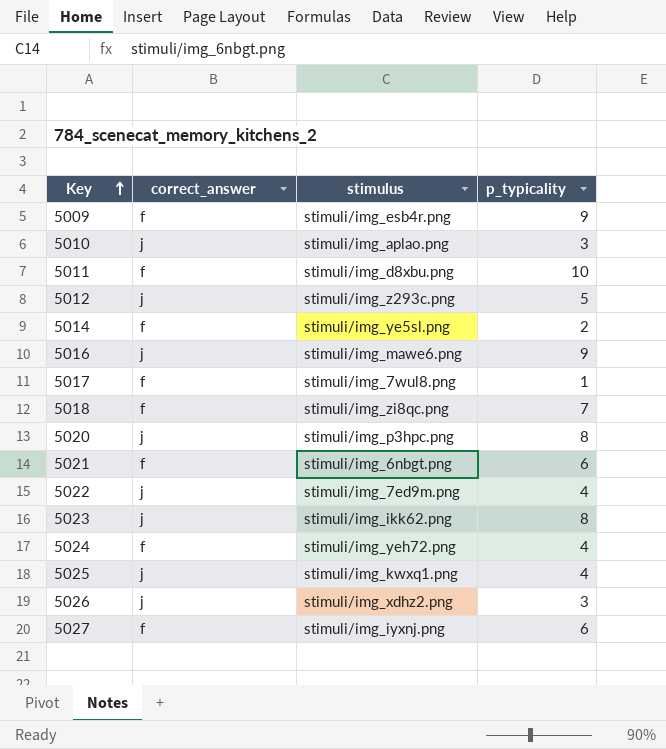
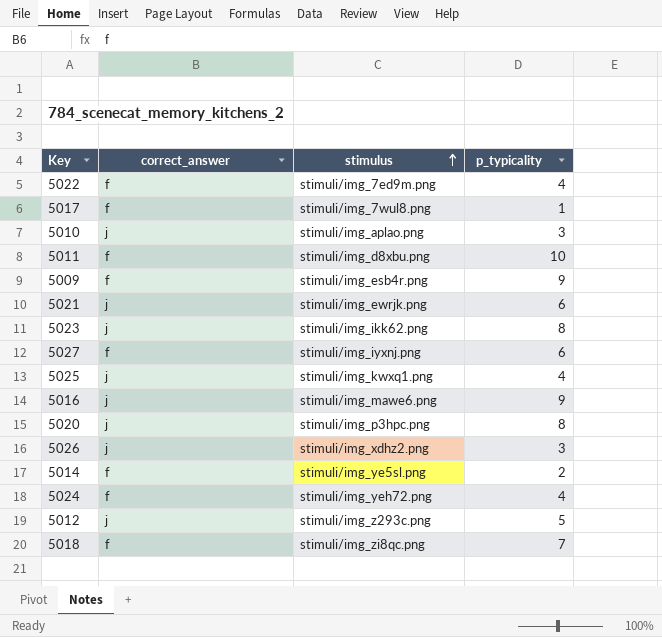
row order: Key ascending -> stimulus ascending
5022 | correct_answer: j -> f
5021 | correct_answer: f -> j
5021 | stimulus: stimuli/img_6nbgt.png -> stimuli/img_ewrjk.png

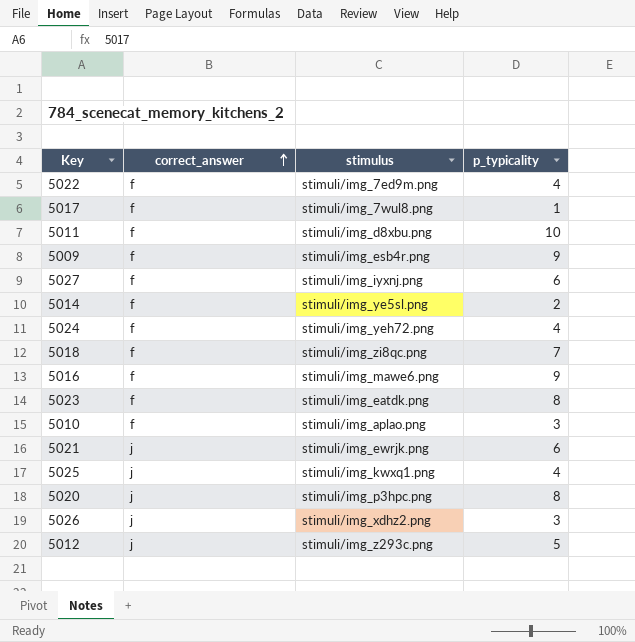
row order: stimulus ascending -> correct_answer ascending
5016 | correct_answer: j -> f
5023 | correct_answer: j -> f
5023 | stimulus: stimuli/img_ikk62.png -> stimuli/img_eatdk.png
5010 | correct_answer: j -> f

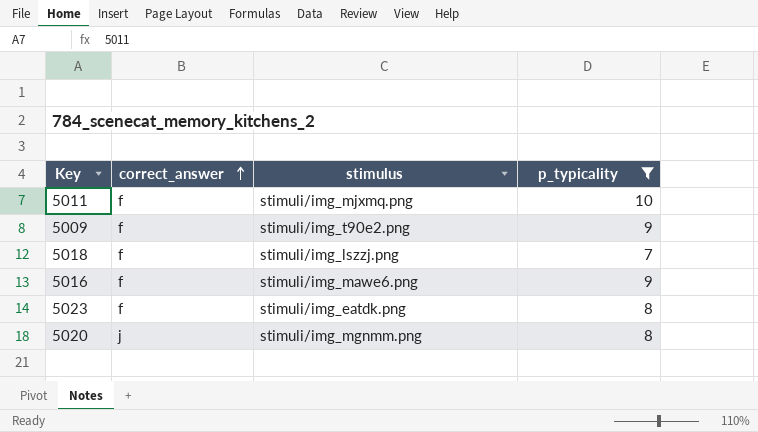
filter: none -> p_typicality >= 7
5011 | stimulus: stimuli/img_d8xbu.png -> stimuli/img_mjxmq.png
5009 | stimulus: stimuli/img_esb4r.png -> stimuli/img_t90e2.png
5018 | stimulus: stimuli/img_zi8qc.png -> stimuli/img_lszzj.png
5020 | stimulus: stimuli/img_p3hpc.png -> stimuli/img_mgnmm.png

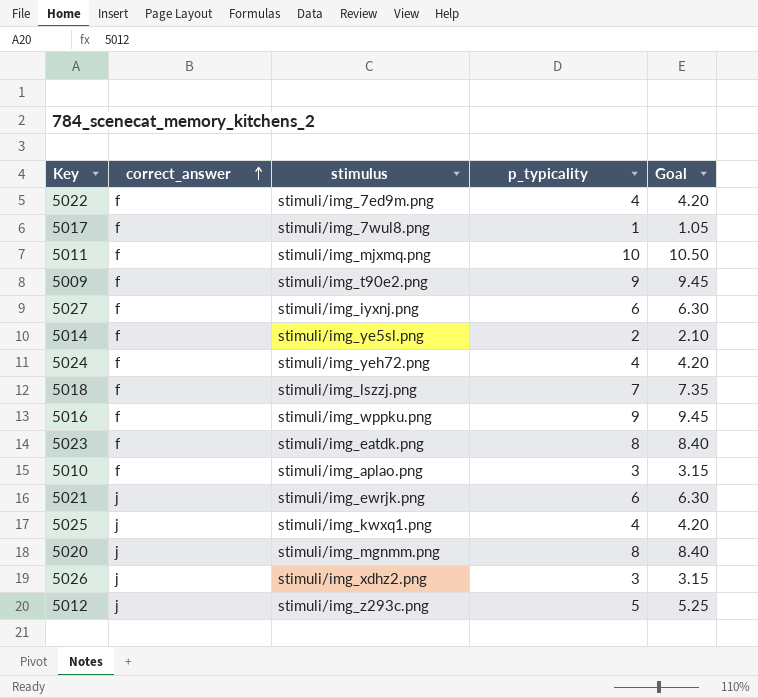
filter: p_typicality >= 7 -> none
column Goal | formula: none -> [p_typicality] * 1.05
5016 | stimulus: stimuli/img_mawe6.png -> stimuli/img_wppku.png

